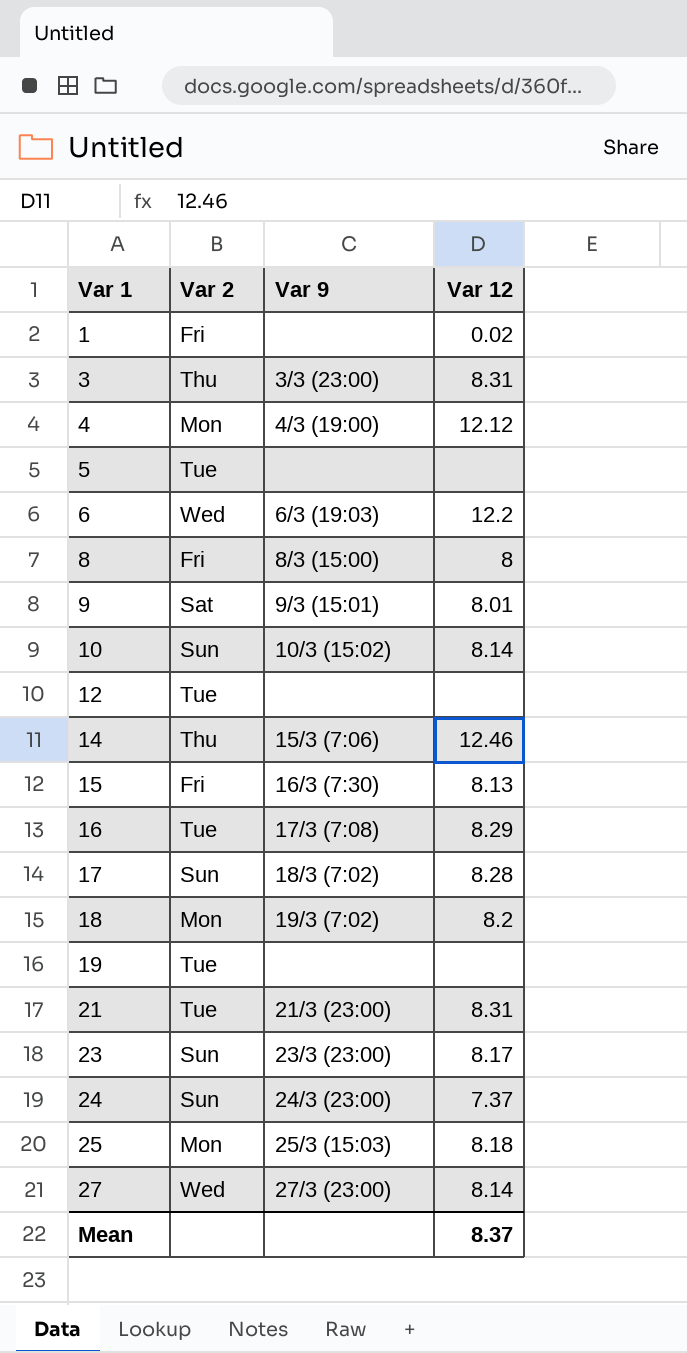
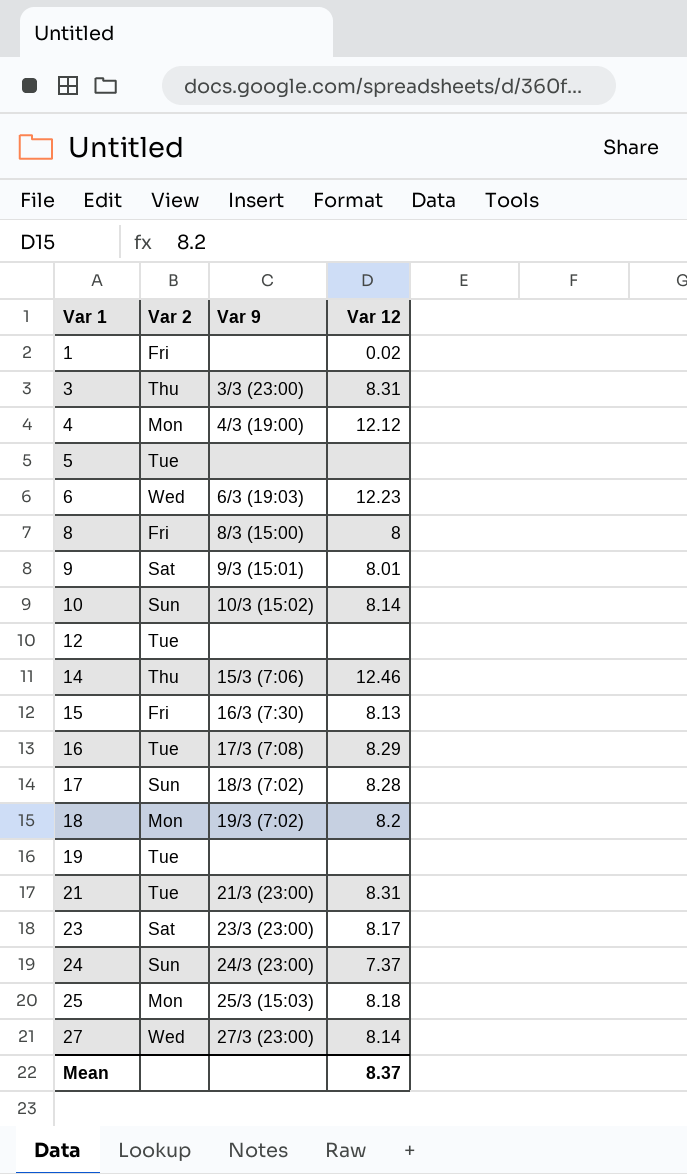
6 | Var 12: 12.2 -> 12.23
23 | Var 2: Sun -> Sat

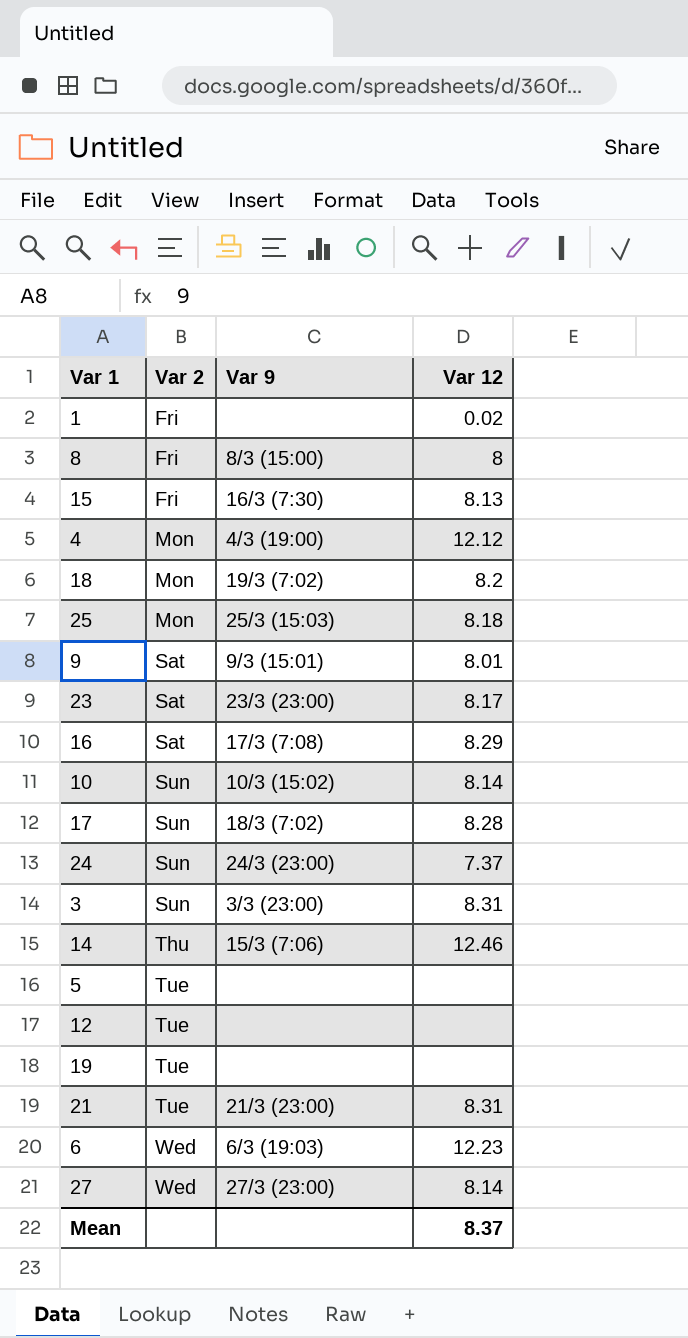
row order: Var 1 ascending -> Var 2 ascending
16 | Var 2: Tue -> Sat
3 | Var 2: Thu -> Sun

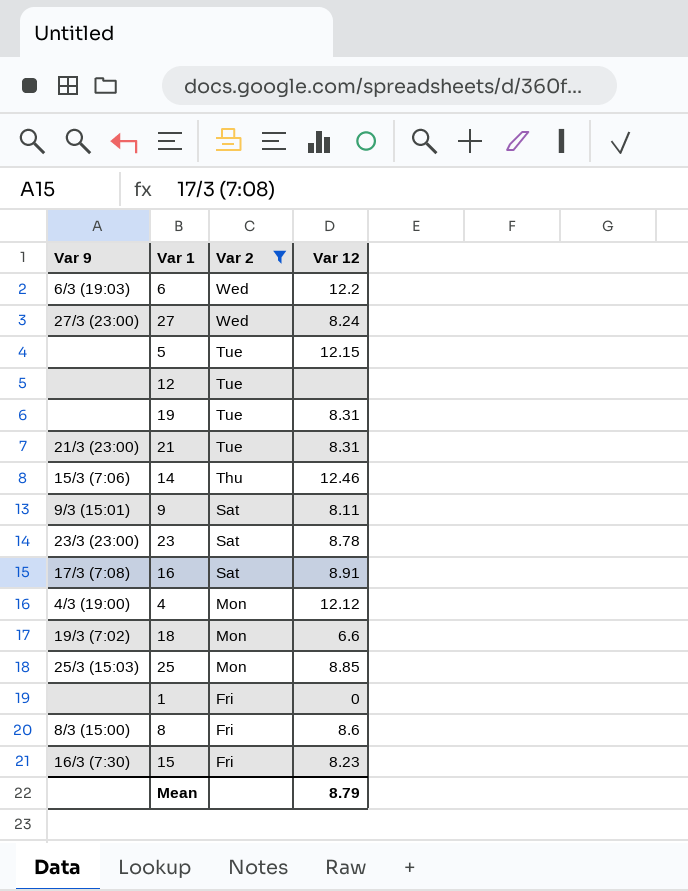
filter: none -> Var 2 != Sun
row order: Var 2 ascending -> Var 2 descending
column Var 9 | position: 3 -> 1
6 | Var 12: 12.23 -> 12.2
27 | Var 12: 8.14 -> 8.24
5 | Var 12: none -> 12.15
19 | Var 12: none -> 8.31
9 | Var 12: 8.01 -> 8.11
23 | Var 12: 8.17 -> 8.78
16 | Var 12: 8.29 -> 8.91
18 | Var 12: 8.2 -> 6.6
25 | Var 12: 8.18 -> 8.85
1 | Var 12: 0.02 -> 0
8 | Var 12: 8 -> 8.6
15 | Var 12: 8.13 -> 8.23
Mean | Var 12: 8.37 -> 8.79

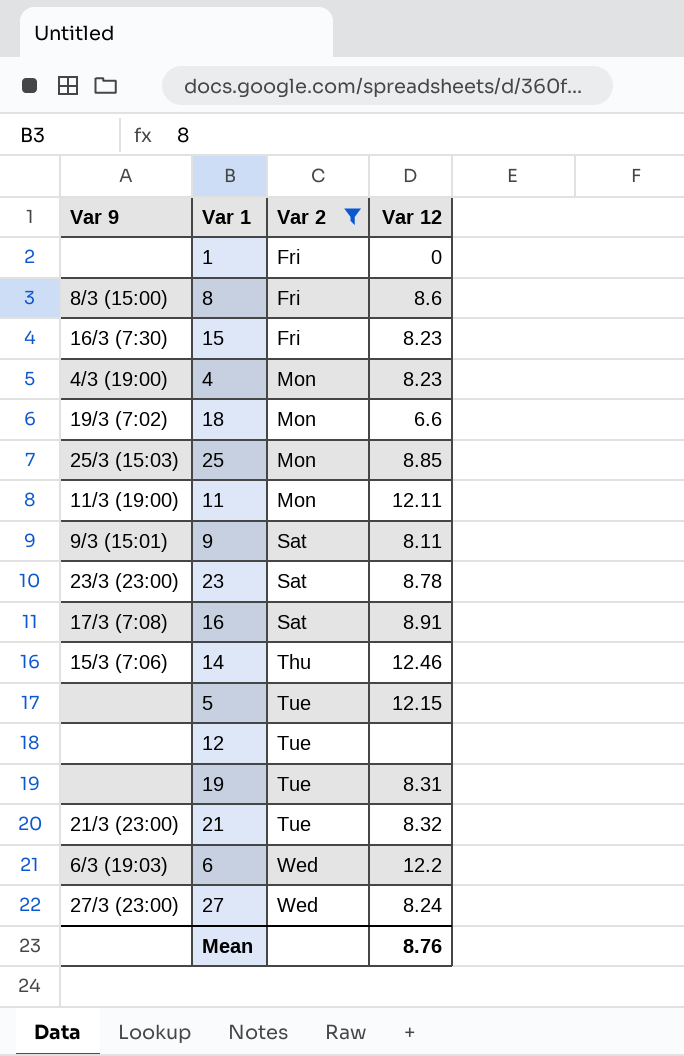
row order: Var 2 descending -> Var 2 ascending
4 | Var 12: 12.12 -> 8.23
row 11: none -> 11/3 (19:00) | Mon | 12.11
21 | Var 12: 8.31 -> 8.32
Mean | Var 12: 8.79 -> 8.76

